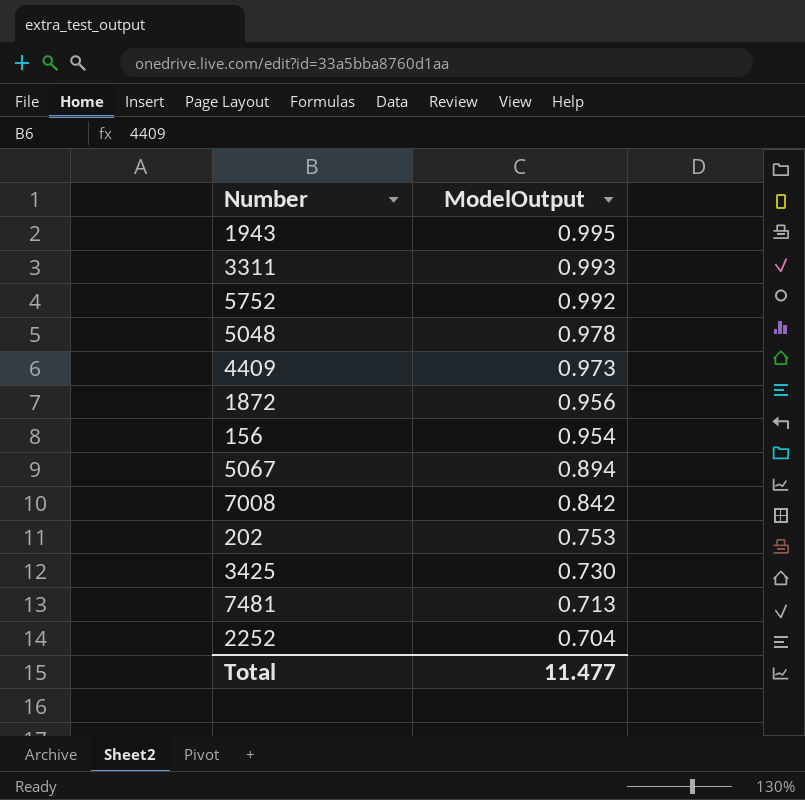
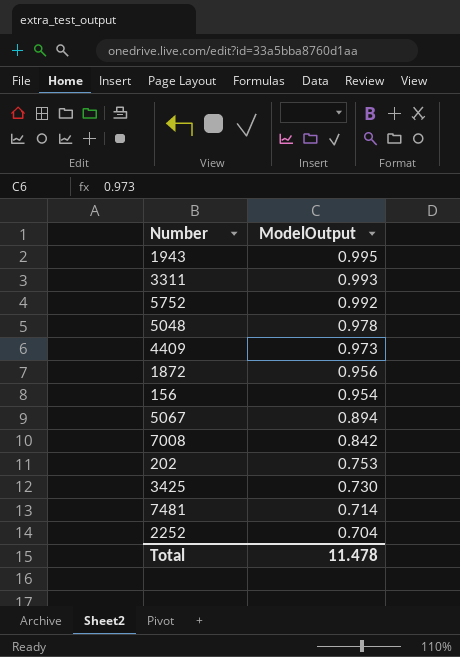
7481 | ModelOutput: 0.713 -> 0.714
Total | ModelOutput: 11.477 -> 11.478

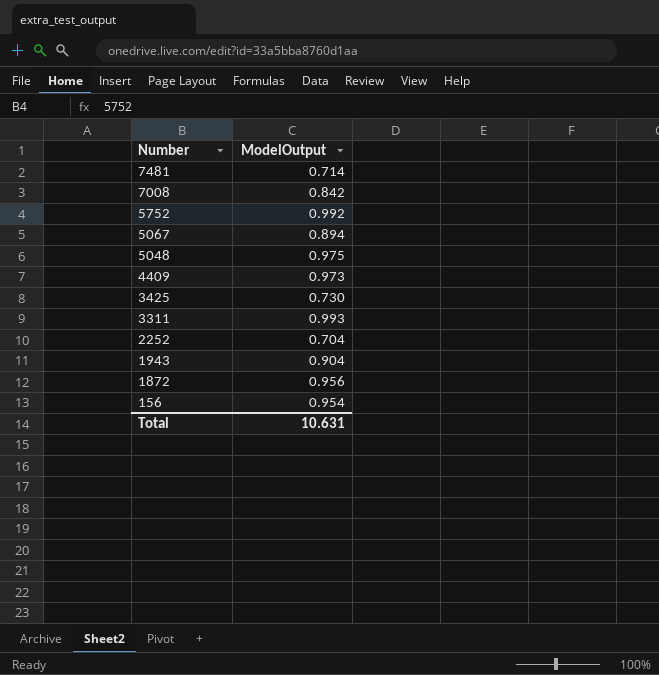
row order: ModelOutput descending -> Number descending
row 202: 0.753 -> none
5048 | ModelOutput: 0.978 -> 0.975
1943 | ModelOutput: 0.995 -> 0.904
Total | ModelOutput: 11.478 -> 10.631

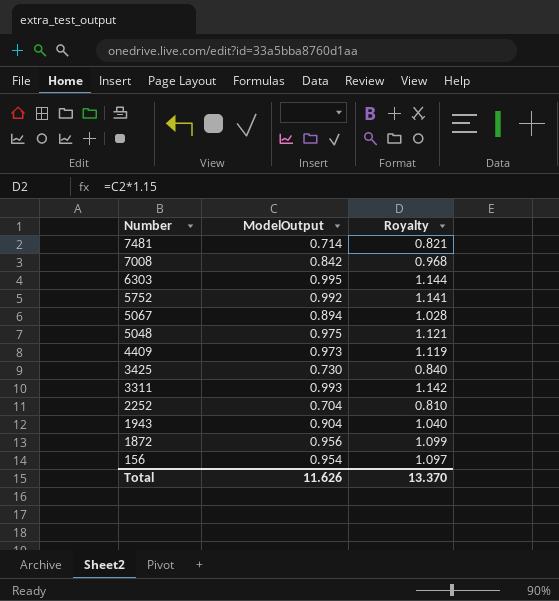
column Royalty | formula: none -> [ModelOutput] * 1.15
row 6303: none -> 0.995 | 1.144
Total | ModelOutput: 10.631 -> 11.626

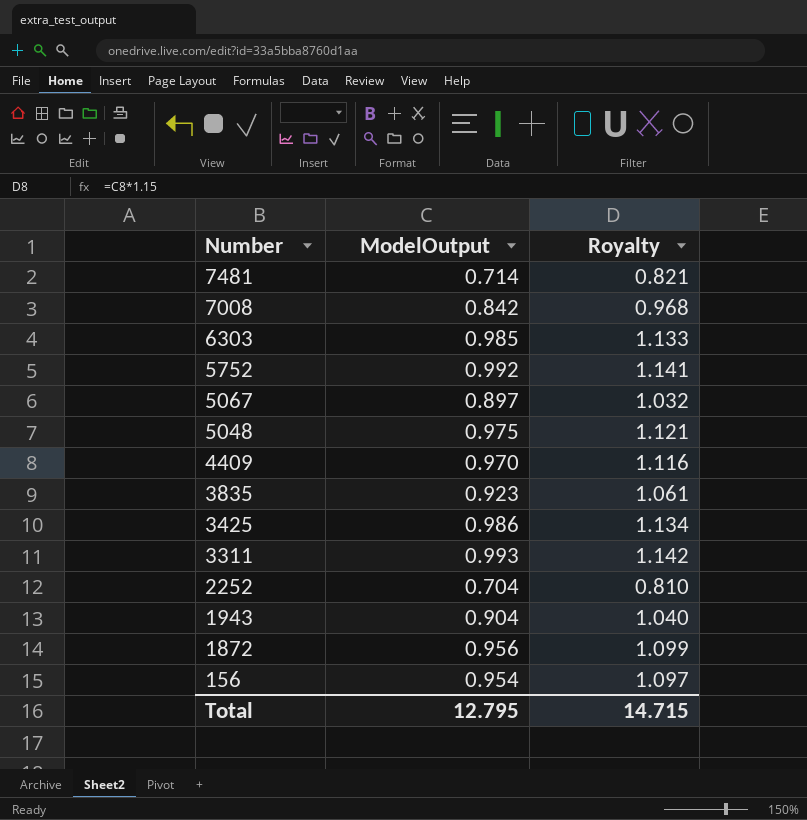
6303 | ModelOutput: 0.995 -> 0.985
6303 | Royalty: 1.144 -> 1.133
5067 | ModelOutput: 0.894 -> 0.897
5067 | Royalty: 1.028 -> 1.032
4409 | ModelOutput: 0.973 -> 0.970
4409 | Royalty: 1.119 -> 1.116
row 3835: none -> 0.923 | 1.061
3425 | ModelOutput: 0.730 -> 0.986
3425 | Royalty: 0.840 -> 1.134
Total | ModelOutput: 11.626 -> 12.795
Total | Royalty: 13.370 -> 14.715

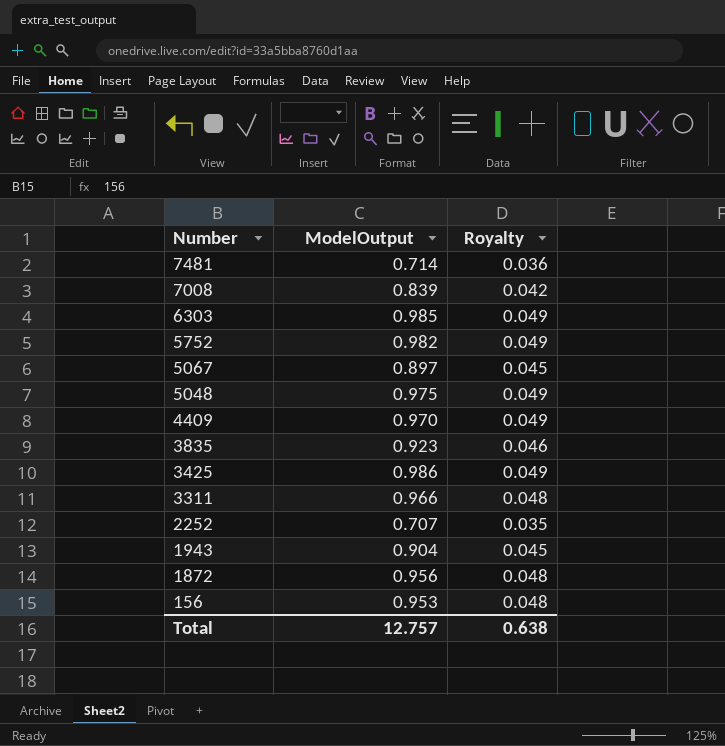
column Royalty | formula: [ModelOutput] * 1.15 -> [ModelOutput] * 0.05
7008 | ModelOutput: 0.842 -> 0.839
5752 | ModelOutput: 0.992 -> 0.982
3311 | ModelOutput: 0.993 -> 0.966
2252 | ModelOutput: 0.704 -> 0.707
156 | ModelOutput: 0.954 -> 0.953
Total | ModelOutput: 12.795 -> 12.757
Total | Royalty: 14.715 -> 0.638

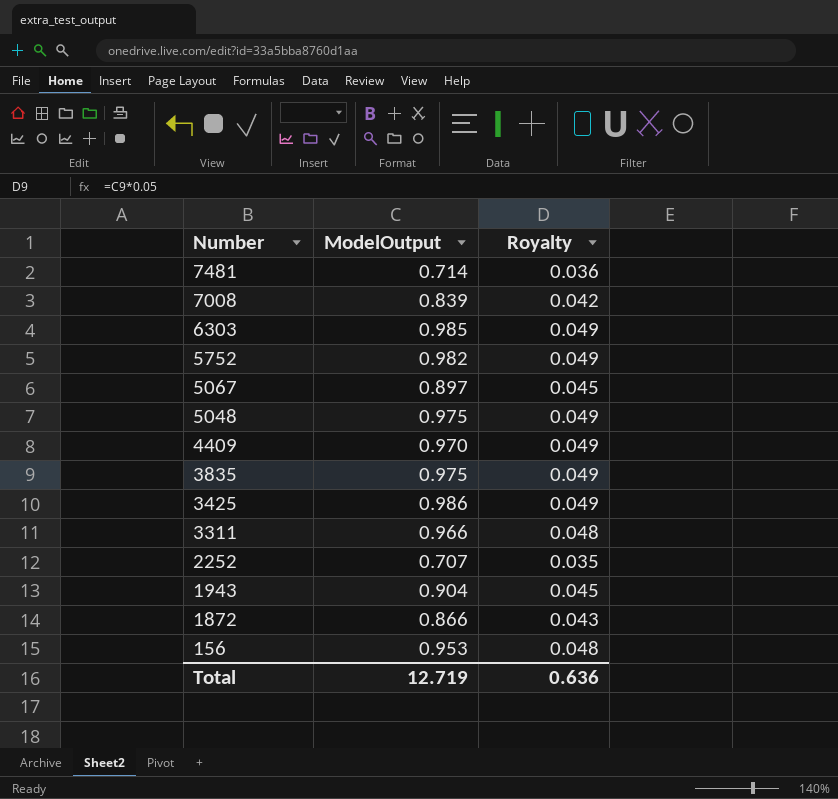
3835 | ModelOutput: 0.923 -> 0.975
3835 | Royalty: 0.046 -> 0.049
1872 | ModelOutput: 0.956 -> 0.866
1872 | Royalty: 0.048 -> 0.043
Total | ModelOutput: 12.757 -> 12.719
Total | Royalty: 0.638 -> 0.636

